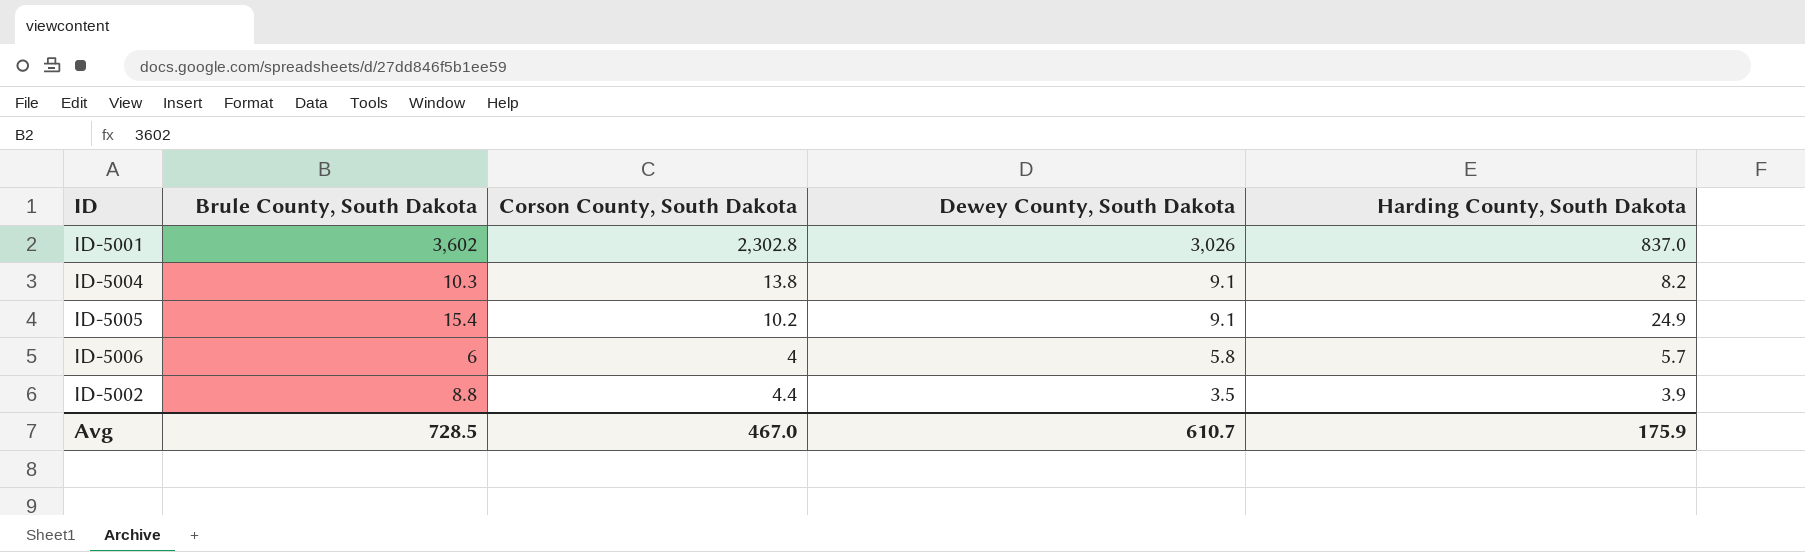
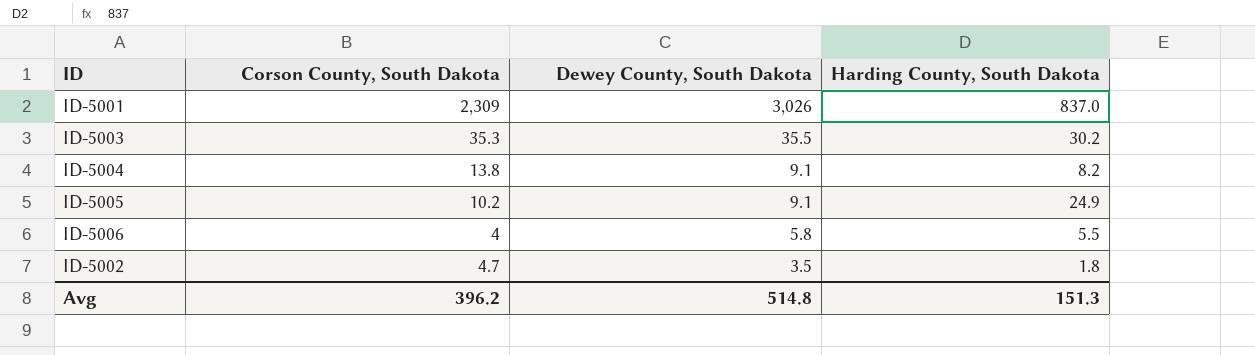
column Brule County, South Dakota | position: 2 -> none
ID-5001 | Corson County, South Dakota: 2,302.8 -> 2,309
row ID-5003: none -> 35.3 | 35.5 | 30.2
ID-5006 | Harding County, South Dakota: 5.7 -> 5.5
ID-5002 | Corson County, South Dakota: 4.4 -> 4.7
ID-5002 | Harding County, South Dakota: 3.9 -> 1.8
Avg | Corson County, South Dakota: 467.0 -> 396.2
Avg | Dewey County, South Dakota: 610.7 -> 514.8
Avg | Harding County, South Dakota: 175.9 -> 151.3

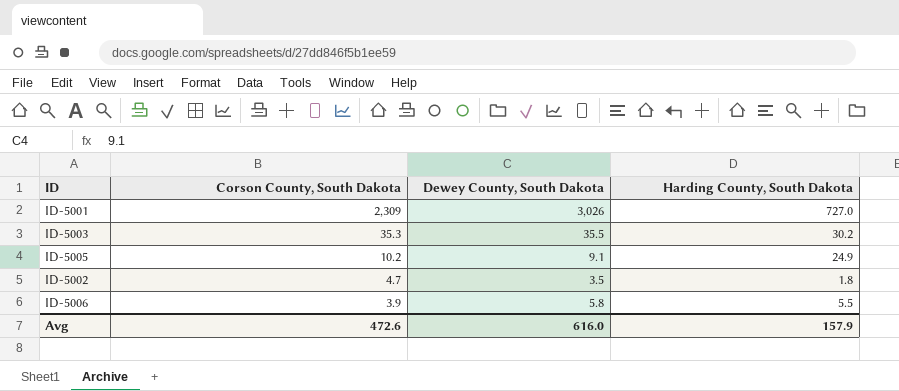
row order: Dewey County, South Dakota descending -> Corson County, South Dakota descending
row ID-5004: 13.8 | 9.1 | 8.2 -> none
ID-5001 | Harding County, South Dakota: 837.0 -> 727.0
ID-5006 | Corson County, South Dakota: 4 -> 3.9
Avg | Corson County, South Dakota: 396.2 -> 472.6
Avg | Dewey County, South Dakota: 514.8 -> 616.0
Avg | Harding County, South Dakota: 151.3 -> 157.9

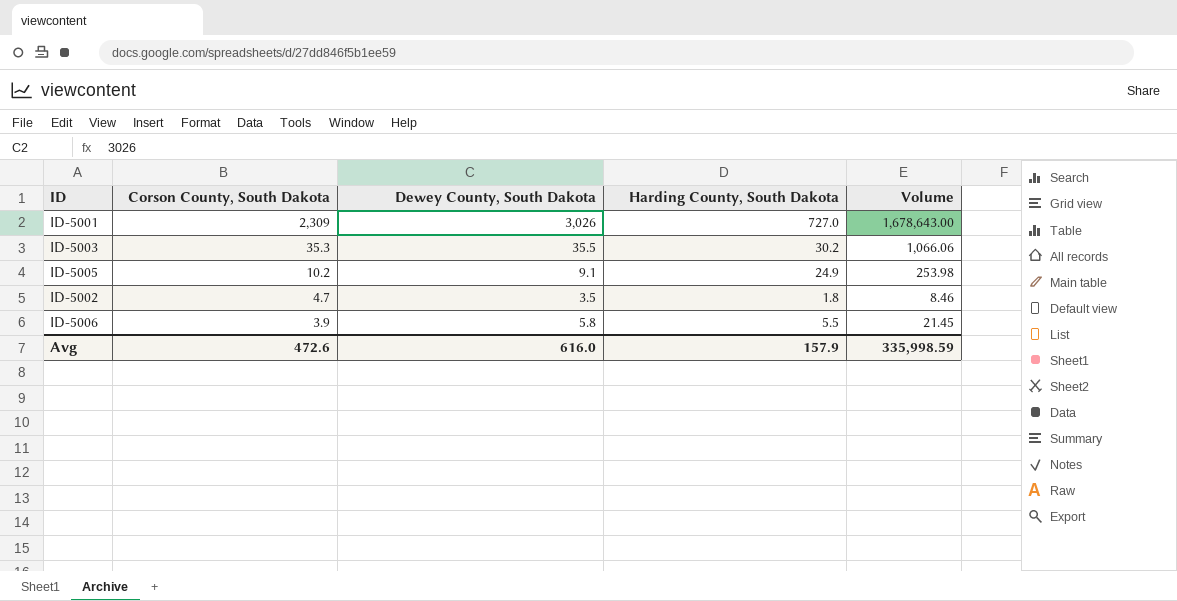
column Volume | formula: none -> [Corson County, South Dakota] * [Harding County, South Dakota]

